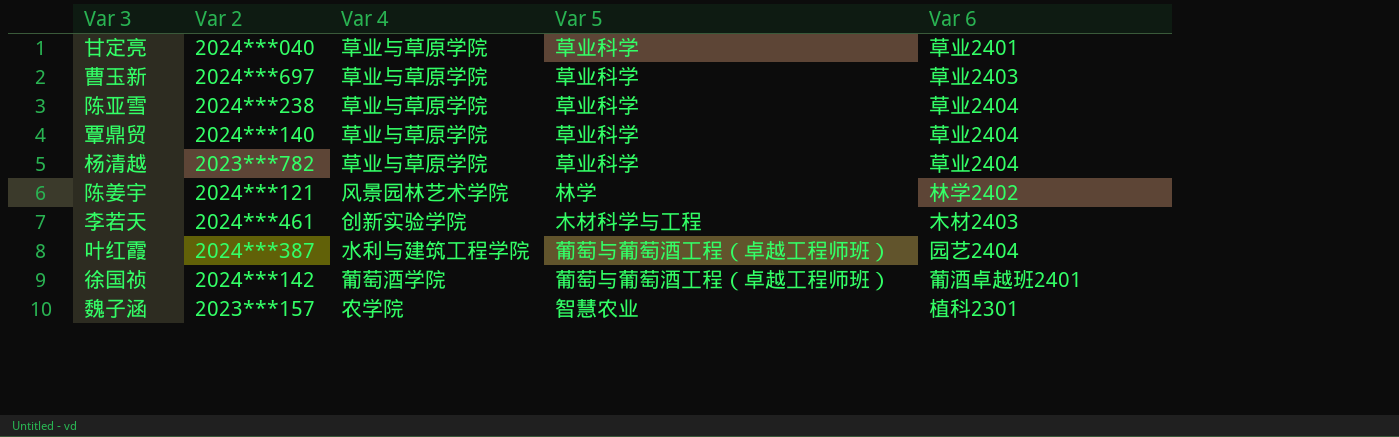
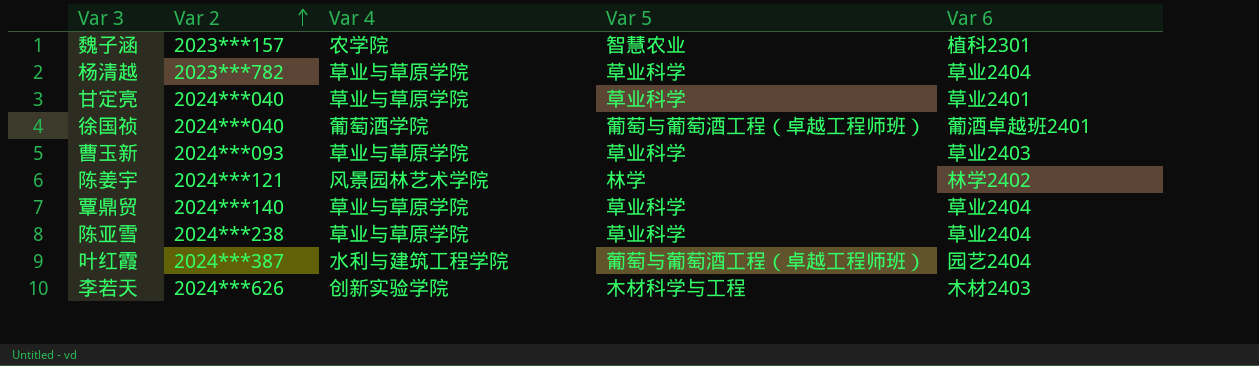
row order: none -> Var 2 ascending
徐国祯 | Var 2: 2024***142 -> 2024***040
曹玉新 | Var 2: 2024***697 -> 2024***093
李若天 | Var 2: 2024***461 -> 2024***626

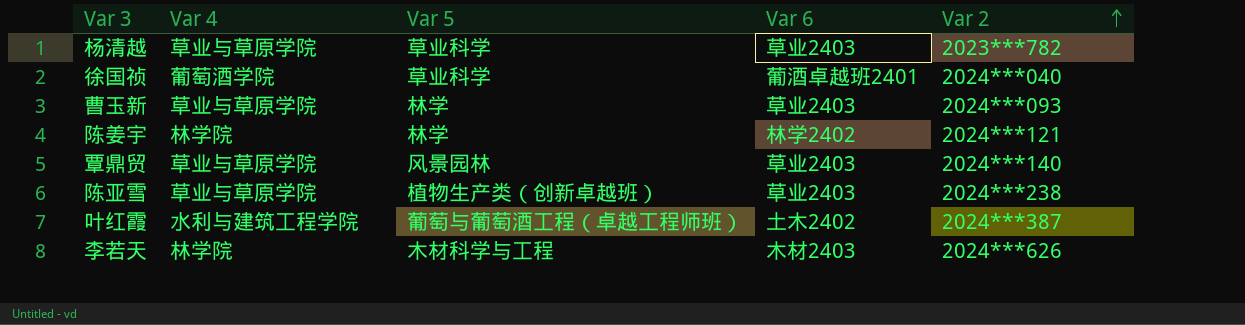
column Var 2 | position: 2 -> 5
row 魏子涵: 2023***157 | 农学院 | 智慧农业 | 植科2301 -> none
row 甘定亮: 2024***040 | 草业与草原学院 | 草业科学 | 草业2401 -> none
杨清越 | Var 6: 草业2404 -> 草业2403
徐国祯 | Var 5: 葡萄与葡萄酒工程（卓越工程师班） -> 草业科学
曹玉新 | Var 5: 草业科学 -> 林学
陈姜宇 | Var 4: 风景园林艺术学院 -> 林学院
覃鼎贸 | Var 5: 草业科学 -> 风景园林
覃鼎贸 | Var 6: 草业2404 -> 草业2403
陈亚雪 | Var 5: 草业科学 -> 植物生产类（创新卓越班）
陈亚雪 | Var 6: 草业2404 -> 草业2403
叶红霞 | Var 6: 园艺2404 -> 土木2402
李若天 | Var 4: 创新实验学院 -> 林学院

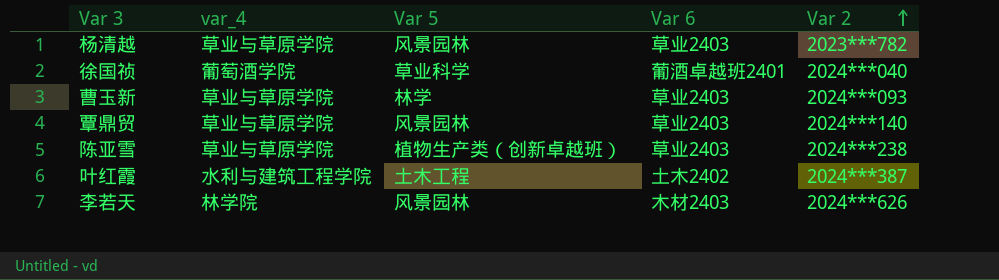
column name: Var 4 -> var_4
row 陈姜宇: 林学院 | 林学 | 林学2402 | 2024***121 -> none
杨清越 | Var 5: 草业科学 -> 风景园林
叶红霞 | Var 5: 葡萄与葡萄酒工程（卓越工程师班） -> 土木工程
李若天 | Var 5: 木材科学与工程 -> 风景园林

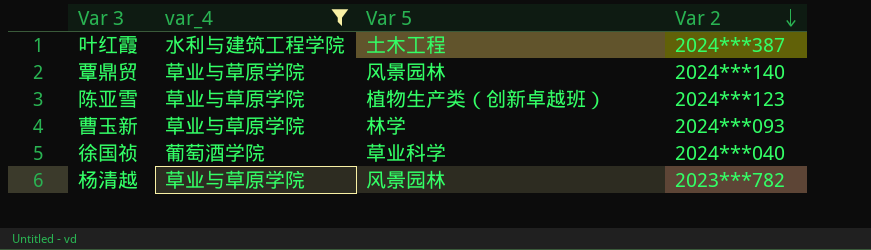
filter: none -> var_4 != 林学院
row order: Var 2 ascending -> Var 2 descending
column Var 6 | position: 4 -> none
陈亚雪 | Var 2: 2024***238 -> 2024***123

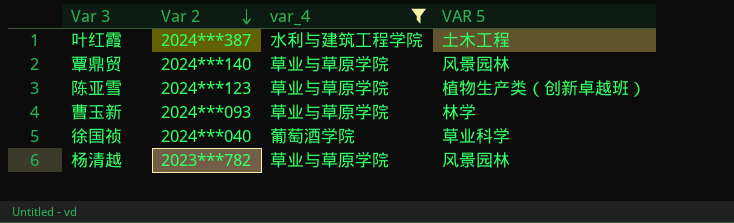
column Var 2 | position: 4 -> 2
column name: Var 5 -> VAR 5

